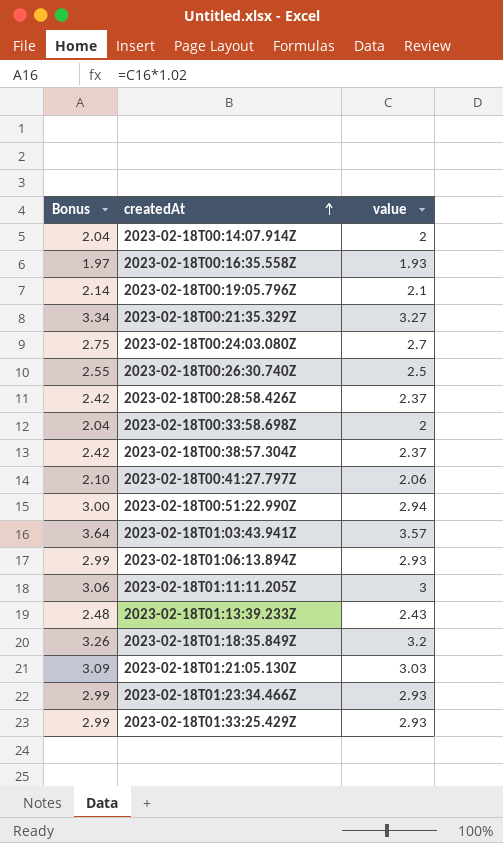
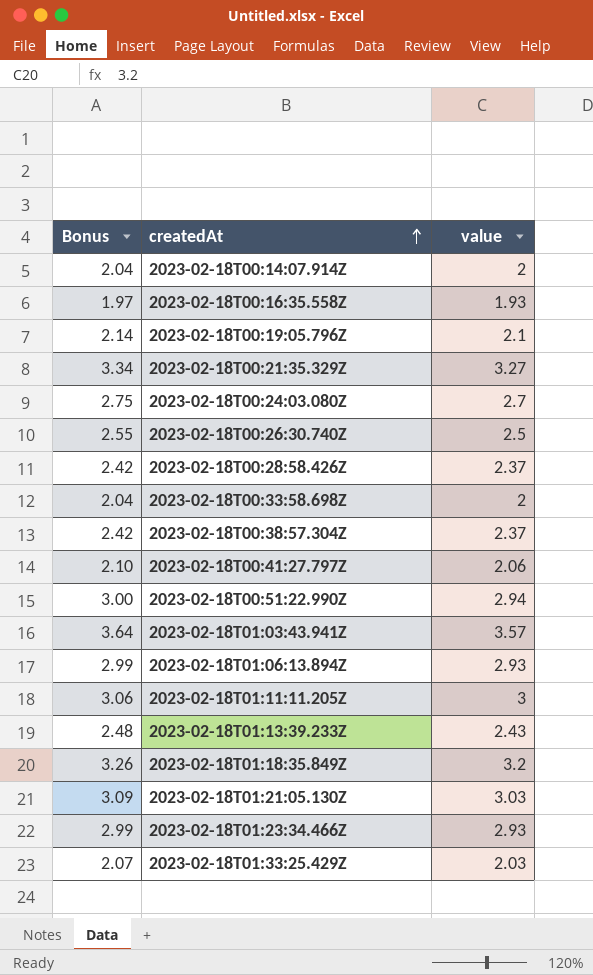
2023-02-18T01:33:25.429Z | Bonus: 2.99 -> 2.07
2023-02-18T01:33:25.429Z | value: 2.93 -> 2.03

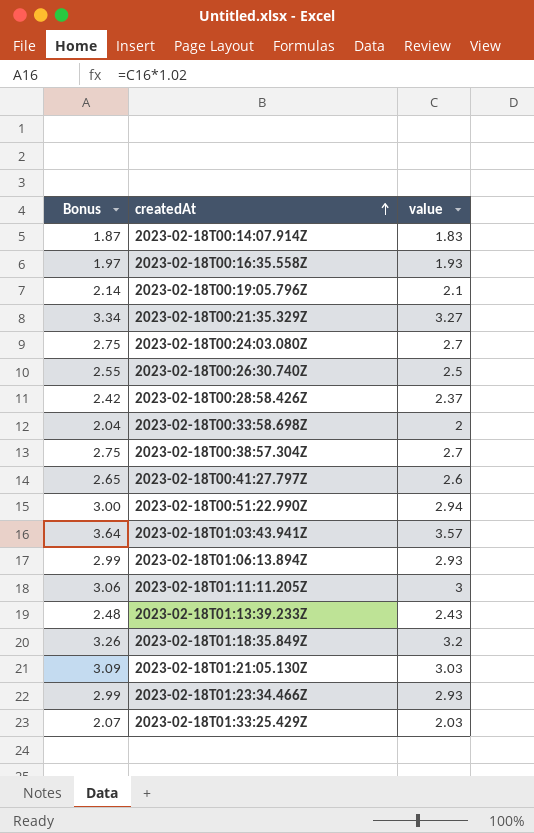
2023-02-18T00:14:07.914Z | Bonus: 2.04 -> 1.87
2023-02-18T00:14:07.914Z | value: 2 -> 1.83
2023-02-18T00:38:57.304Z | Bonus: 2.42 -> 2.75
2023-02-18T00:38:57.304Z | value: 2.37 -> 2.7
2023-02-18T00:41:27.797Z | Bonus: 2.10 -> 2.65
2023-02-18T00:41:27.797Z | value: 2.06 -> 2.6

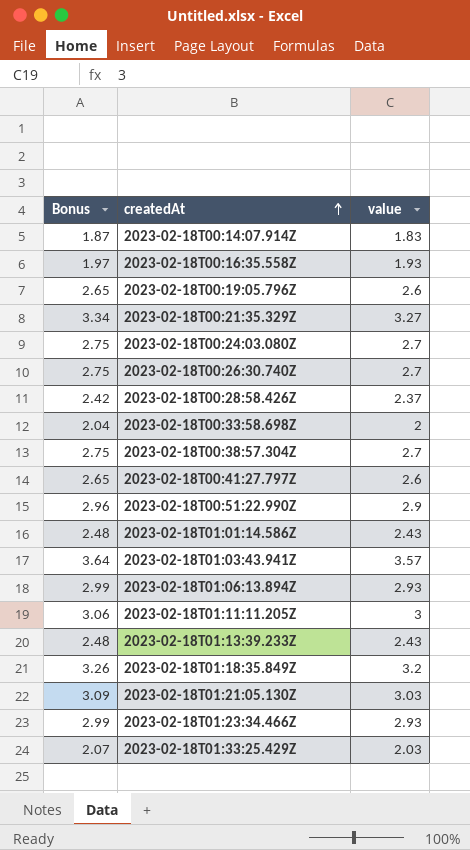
2023-02-18T00:19:05.796Z | Bonus: 2.14 -> 2.65
2023-02-18T00:19:05.796Z | value: 2.1 -> 2.6
2023-02-18T00:26:30.740Z | Bonus: 2.55 -> 2.75
2023-02-18T00:26:30.740Z | value: 2.5 -> 2.7
2023-02-18T00:51:22.990Z | Bonus: 3.00 -> 2.96
2023-02-18T00:51:22.990Z | value: 2.94 -> 2.9
row 2023-02-18T01:01:14.586Z: none -> 2.48 | 2.43

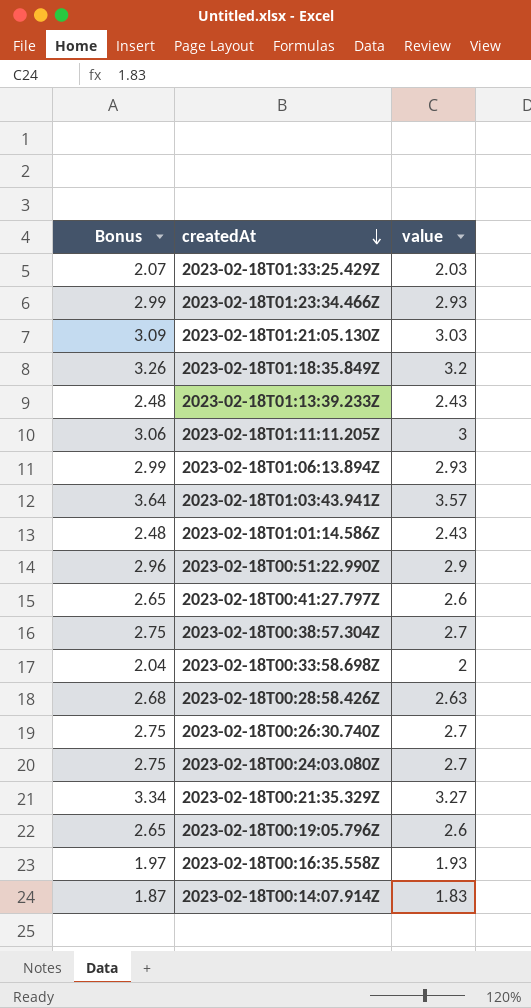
row order: createdAt ascending -> createdAt descending
2023-02-18T00:28:58.426Z | Bonus: 2.42 -> 2.68
2023-02-18T00:28:58.426Z | value: 2.37 -> 2.63

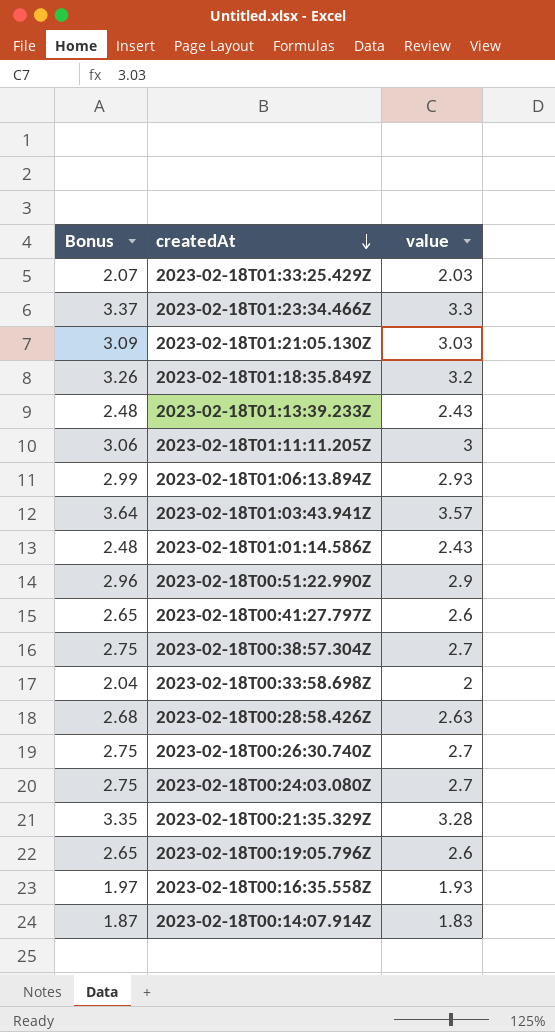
2023-02-18T01:23:34.466Z | Bonus: 2.99 -> 3.37
2023-02-18T01:23:34.466Z | value: 2.93 -> 3.3
2023-02-18T00:21:35.329Z | Bonus: 3.34 -> 3.35
2023-02-18T00:21:35.329Z | value: 3.27 -> 3.28

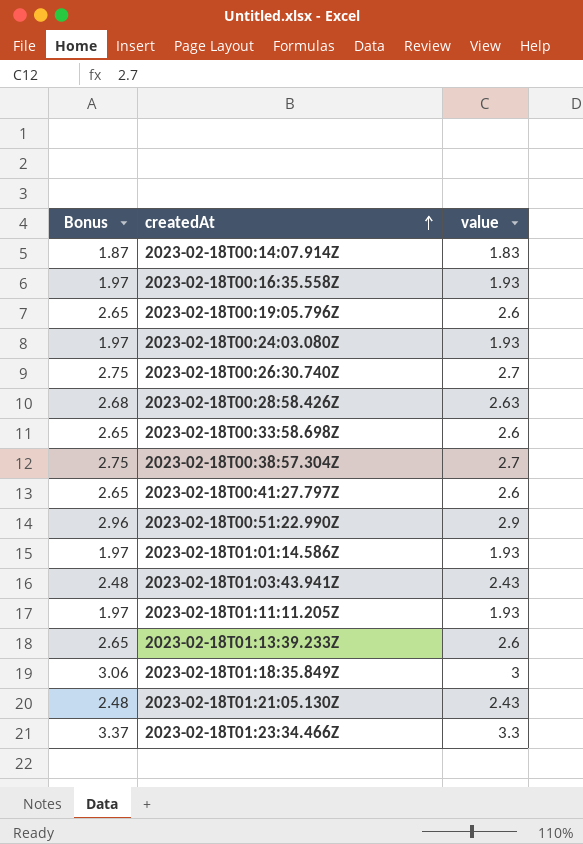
row order: createdAt descending -> createdAt ascending
row 2023-02-18T01:33:25.429Z: 2.07 | 2.03 -> none
row 2023-02-18T01:06:13.894Z: 2.99 | 2.93 -> none
row 2023-02-18T00:21:35.329Z: 3.35 | 3.28 -> none
2023-02-18T00:24:03.080Z | Bonus: 2.75 -> 1.97
2023-02-18T00:24:03.080Z | value: 2.7 -> 1.93
2023-02-18T00:33:58.698Z | Bonus: 2.04 -> 2.65
2023-02-18T00:33:58.698Z | value: 2 -> 2.6
2023-02-18T01:01:14.586Z | Bonus: 2.48 -> 1.97
2023-02-18T01:01:14.586Z | value: 2.43 -> 1.93
2023-02-18T01:03:43.941Z | Bonus: 3.64 -> 2.48
2023-02-18T01:03:43.941Z | value: 3.57 -> 2.43
2023-02-18T01:11:11.205Z | Bonus: 3.06 -> 1.97
2023-02-18T01:11:11.205Z | value: 3 -> 1.93
2023-02-18T01:13:39.233Z | Bonus: 2.48 -> 2.65
2023-02-18T01:13:39.233Z | value: 2.43 -> 2.6
2023-02-18T01:18:35.849Z | Bonus: 3.26 -> 3.06
2023-02-18T01:18:35.849Z | value: 3.2 -> 3
2023-02-18T01:21:05.130Z | Bonus: 3.09 -> 2.48
2023-02-18T01:21:05.130Z | value: 3.03 -> 2.43

